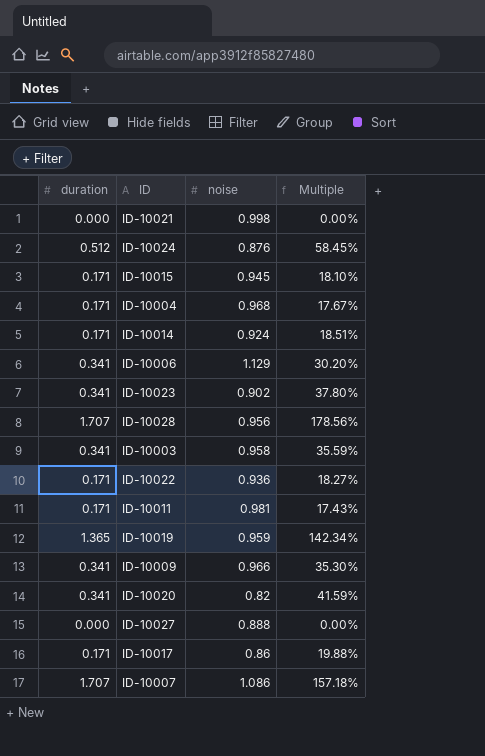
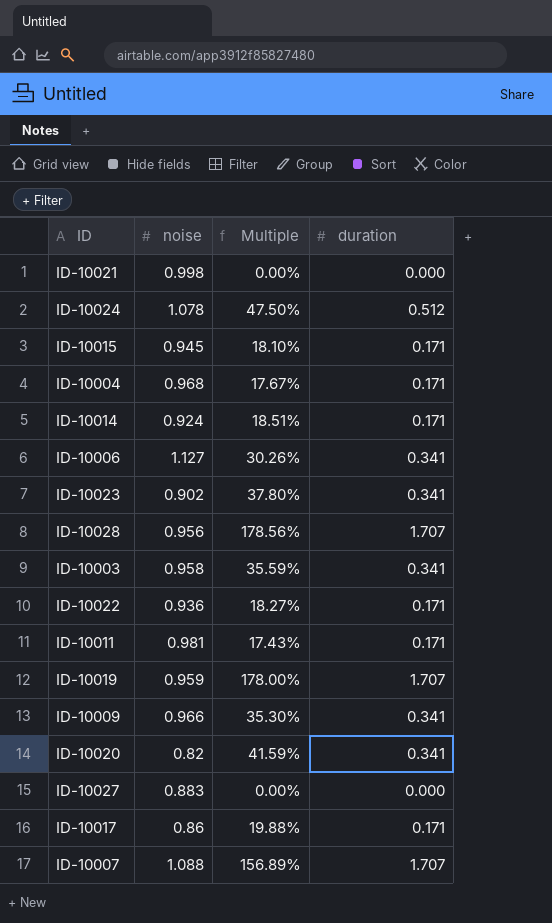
column duration | position: 1 -> 4
ID-10024 | noise: 0.876 -> 1.078
ID-10024 | Multiple: 58.45% -> 47.50%
ID-10006 | noise: 1.129 -> 1.127
ID-10006 | Multiple: 30.20% -> 30.26%
ID-10019 | Multiple: 142.34% -> 178.00%
ID-10019 | duration: 1.365 -> 1.707
ID-10027 | noise: 0.888 -> 0.883
ID-10007 | noise: 1.086 -> 1.088
ID-10007 | Multiple: 157.18% -> 156.89%

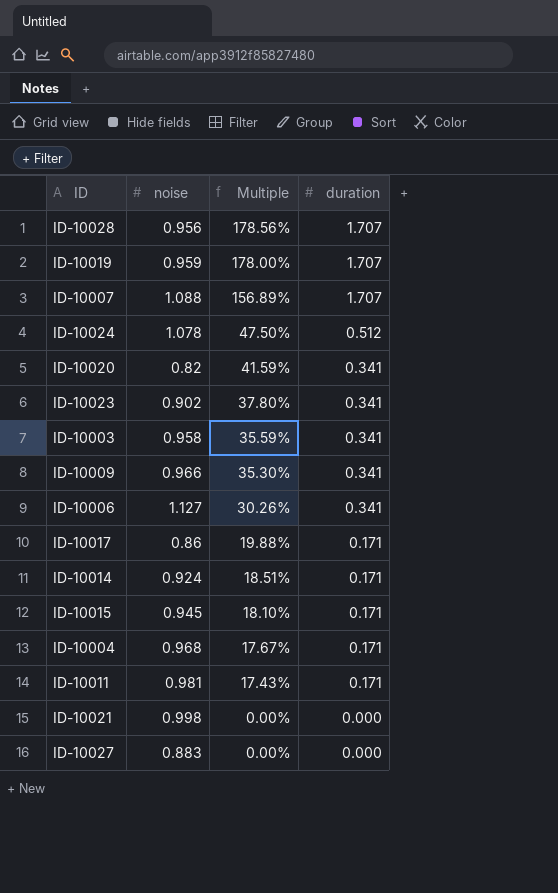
row order: none -> Multiple descending
row ID-10022: 0.936 | 18.27% | 0.171 -> none

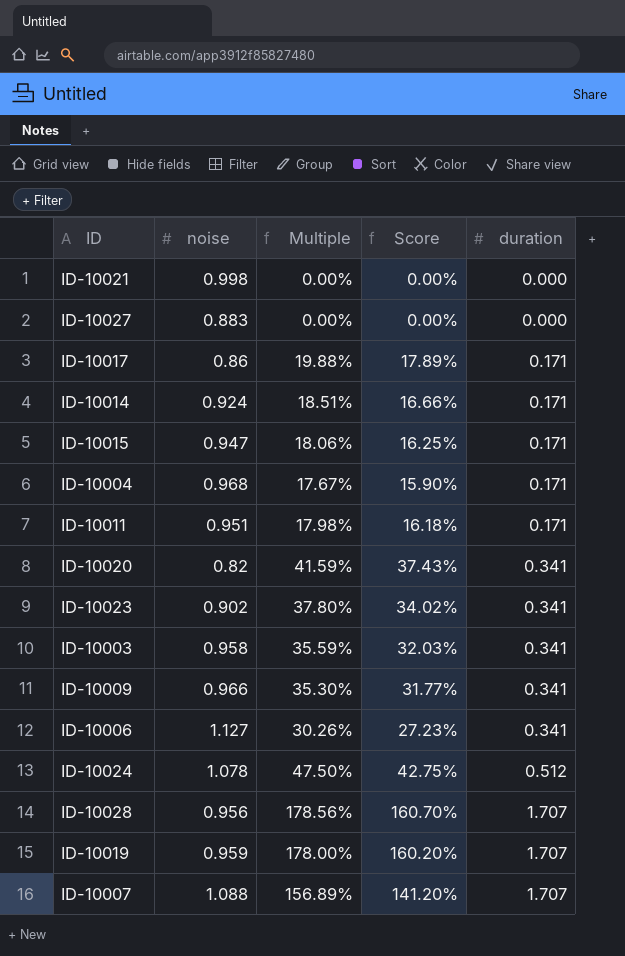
row order: Multiple descending -> duration ascending
column Score | formula: none -> [Multiple] * 0.9
ID-10015 | noise: 0.945 -> 0.947
ID-10015 | Multiple: 18.10% -> 18.06%
ID-10011 | noise: 0.981 -> 0.951
ID-10011 | Multiple: 17.43% -> 17.98%

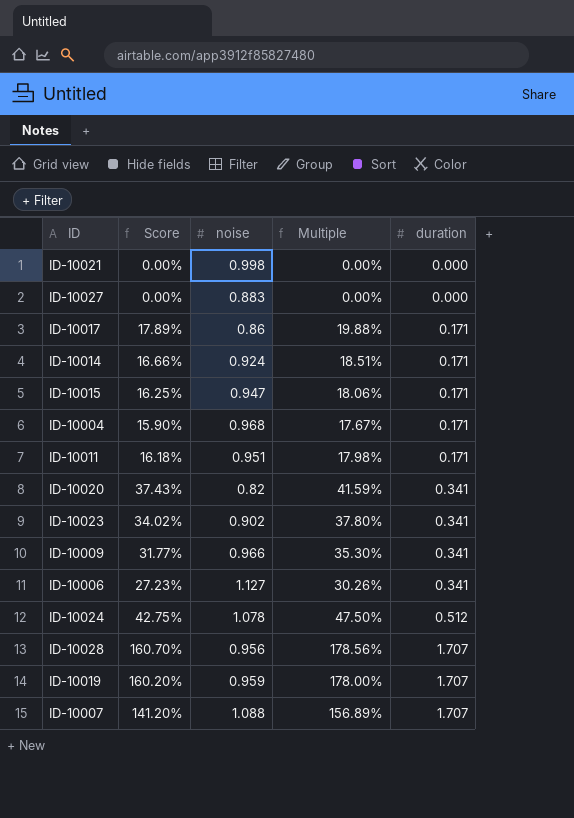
column Score | position: 4 -> 2
row ID-10003: 0.958 | 35.59% | 32.03% | 0.341 -> none

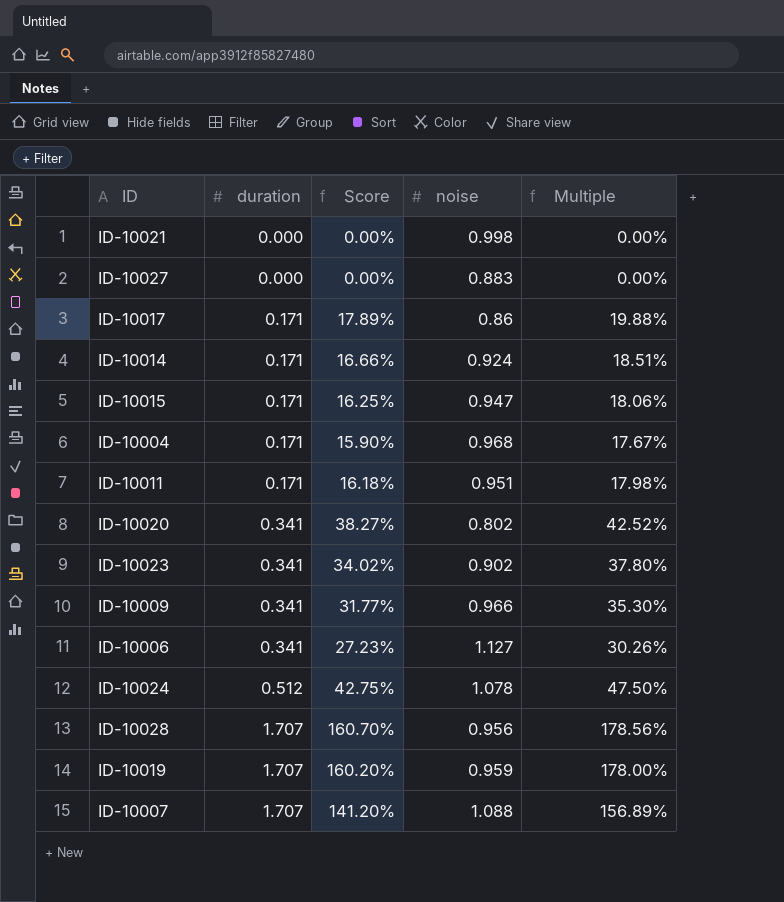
column duration | position: 5 -> 2
ID-10020 | Score: 37.43% -> 38.27%
ID-10020 | noise: 0.82 -> 0.802
ID-10020 | Multiple: 41.59% -> 42.52%

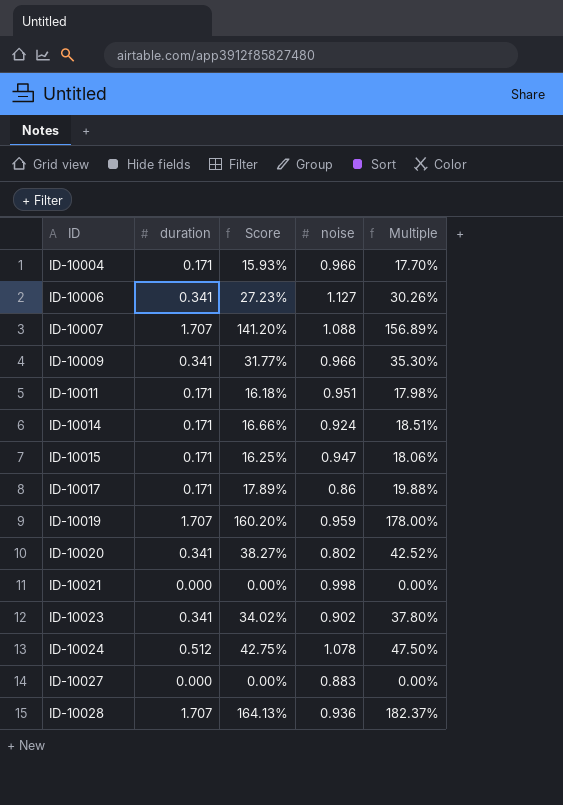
row order: duration ascending -> ID ascending
ID-10004 | Score: 15.90% -> 15.93%
ID-10004 | noise: 0.968 -> 0.966
ID-10004 | Multiple: 17.67% -> 17.70%
ID-10028 | Score: 160.70% -> 164.13%
ID-10028 | noise: 0.956 -> 0.936
ID-10028 | Multiple: 178.56% -> 182.37%

